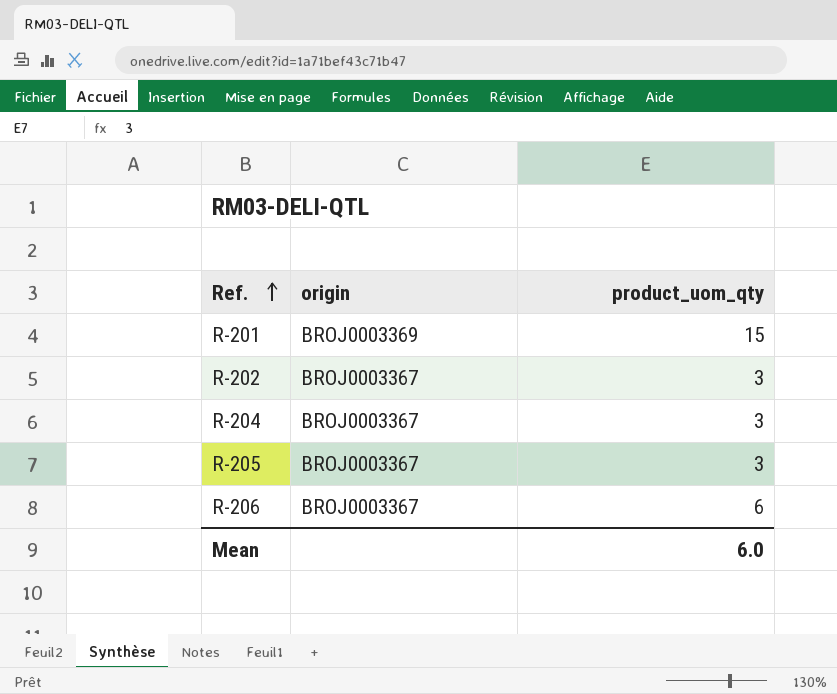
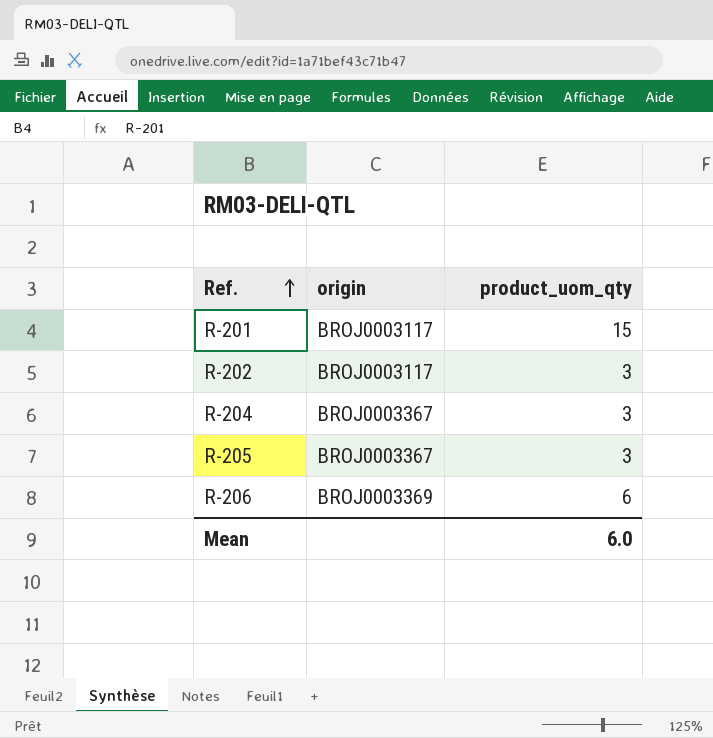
R-201 | origin: BROJ0003369 -> BROJ0003117
R-202 | origin: BROJ0003367 -> BROJ0003117
R-206 | origin: BROJ0003367 -> BROJ0003369

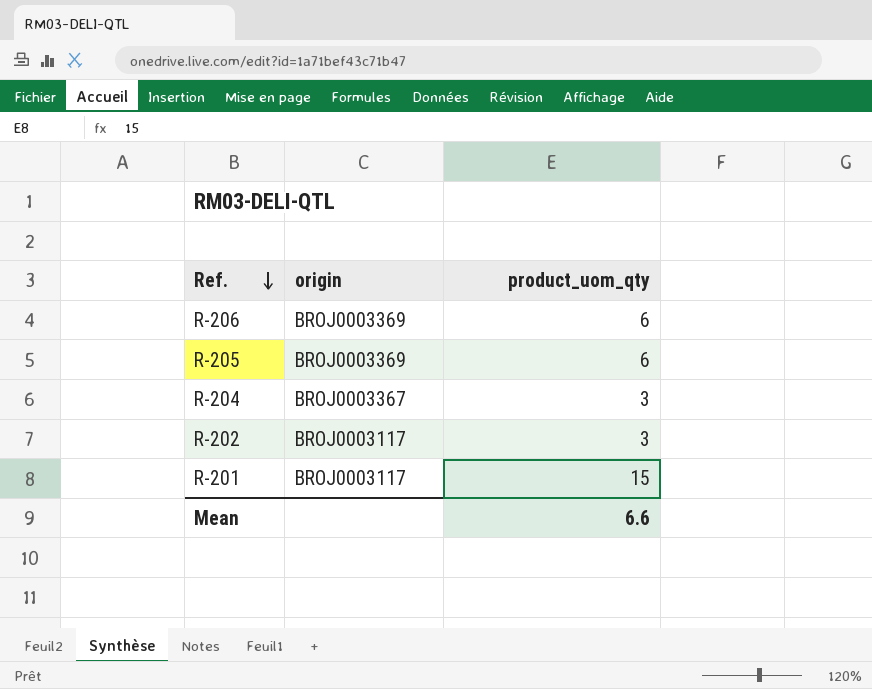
row order: Ref. ascending -> Ref. descending
R-205 | origin: BROJ0003367 -> BROJ0003369
R-205 | product_uom_qty: 3 -> 6
Mean | product_uom_qty: 6.0 -> 6.6

